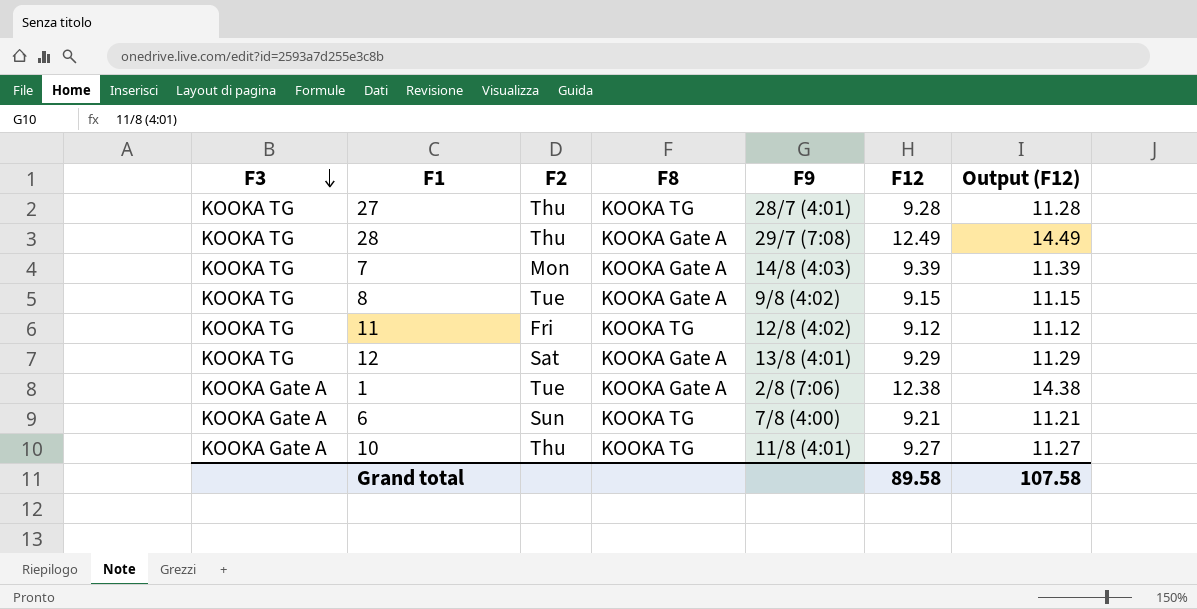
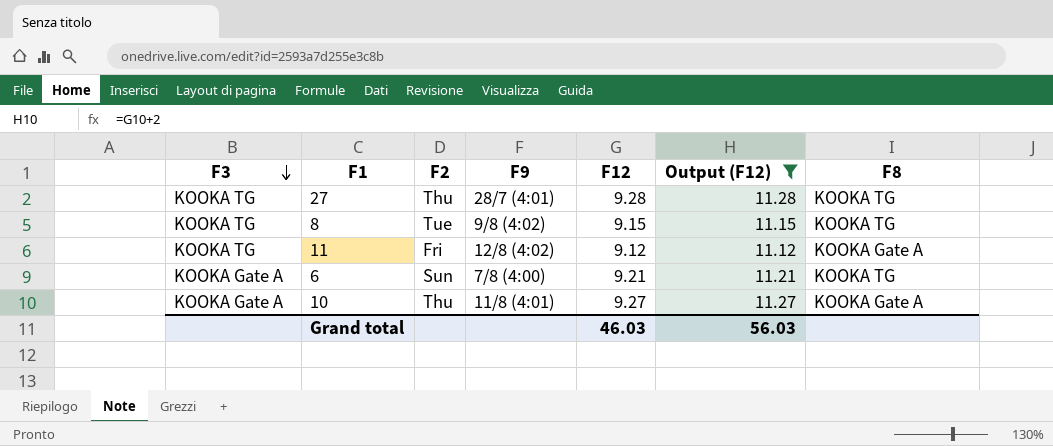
filter: none -> Output (F12) <= 11.28
column F8 | position: 4 -> 7
8 | F8: KOOKA Gate A -> KOOKA TG
11 | F8: KOOKA TG -> KOOKA Gate A
10 | F8: KOOKA TG -> KOOKA Gate A
Grand total | F12: 89.58 -> 46.03
Grand total | Output (F12): 107.58 -> 56.03

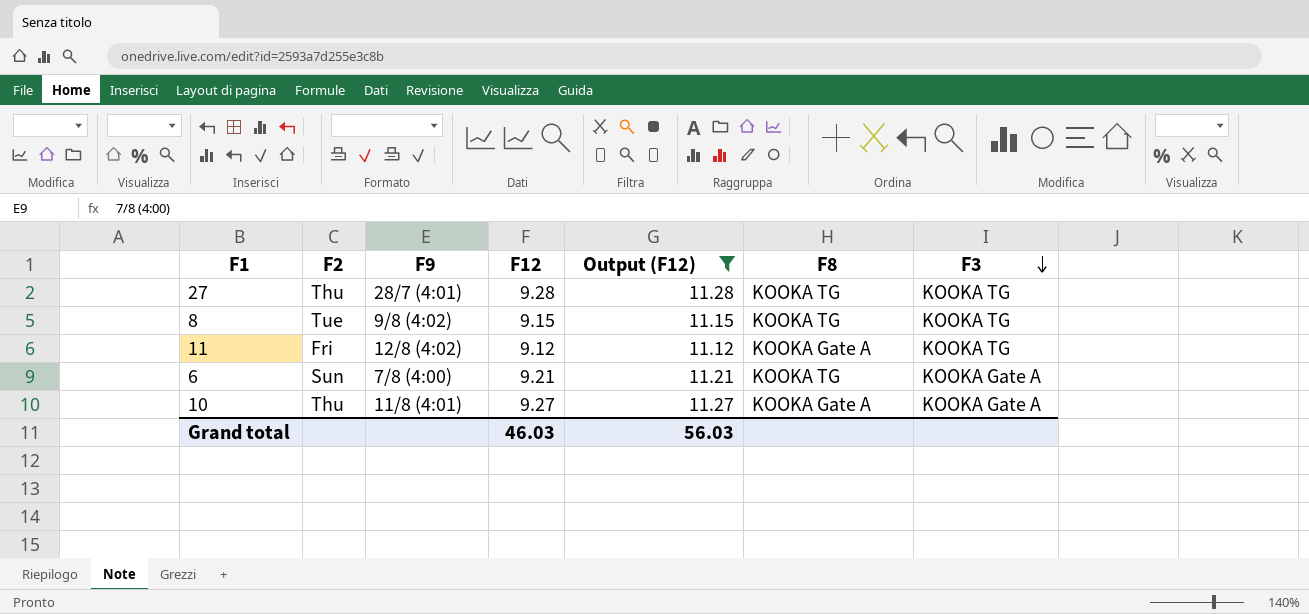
column F3 | position: 1 -> 7

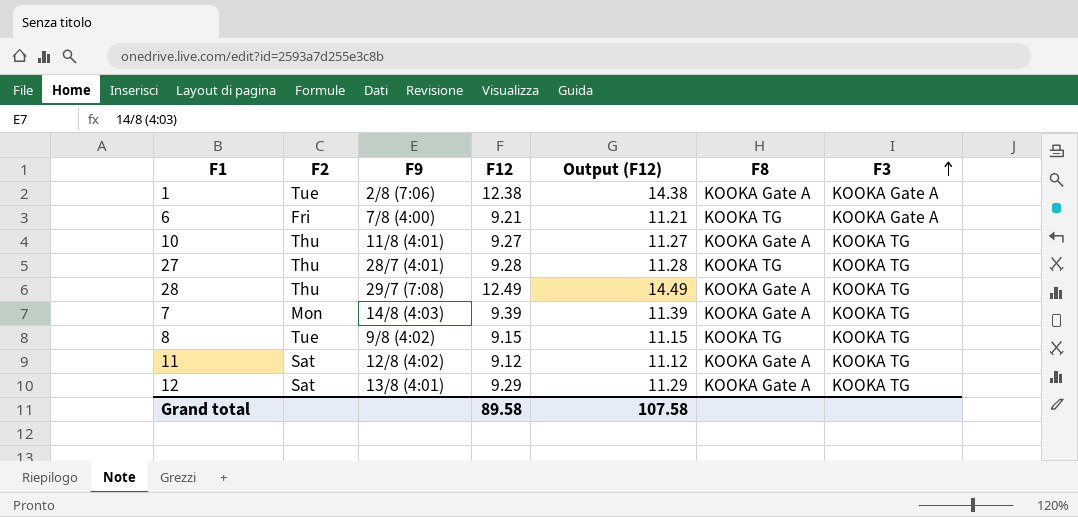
filter: Output (F12) <= 11.28 -> none
row order: F3 descending -> F3 ascending
6 | F2: Sun -> Fri
10 | F3: KOOKA Gate A -> KOOKA TG
11 | F2: Fri -> Sat
Grand total | F12: 46.03 -> 89.58
Grand total | Output (F12): 56.03 -> 107.58

